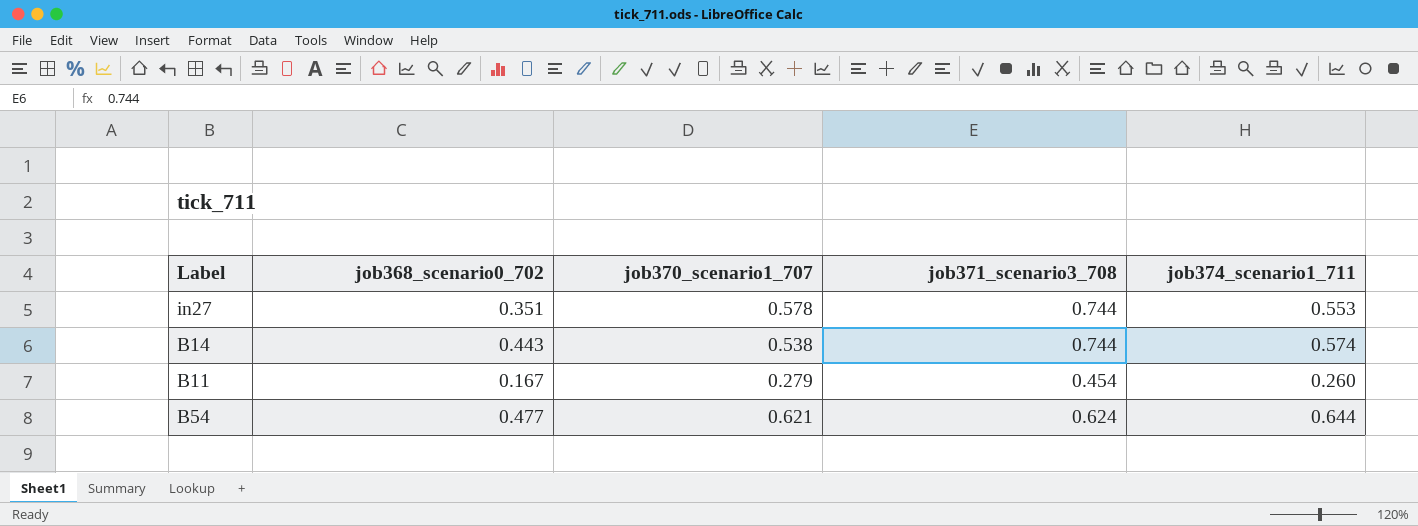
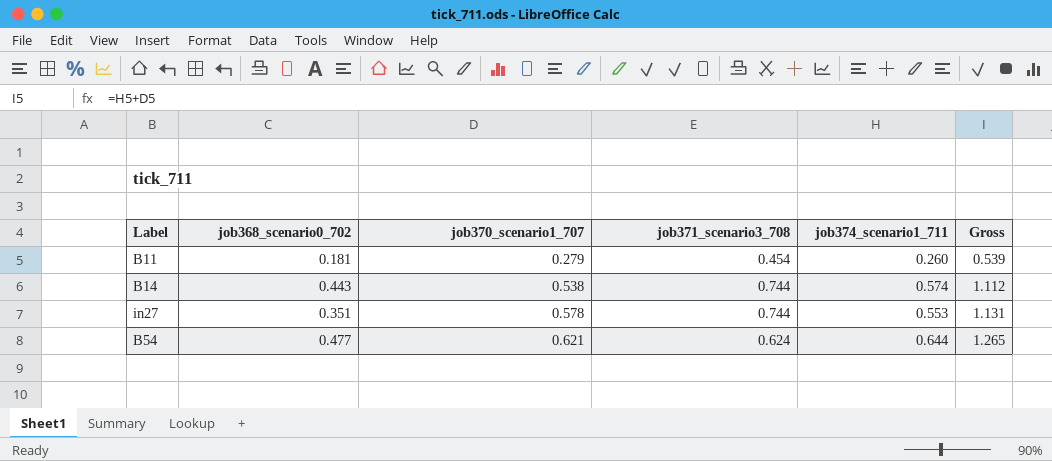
row order: none -> job370_scenario1_707 ascending
column Gross | formula: none -> [job370_scenario1_707] + [job374_scenario1_711]
B11 | job368_scenario0_702: 0.167 -> 0.181

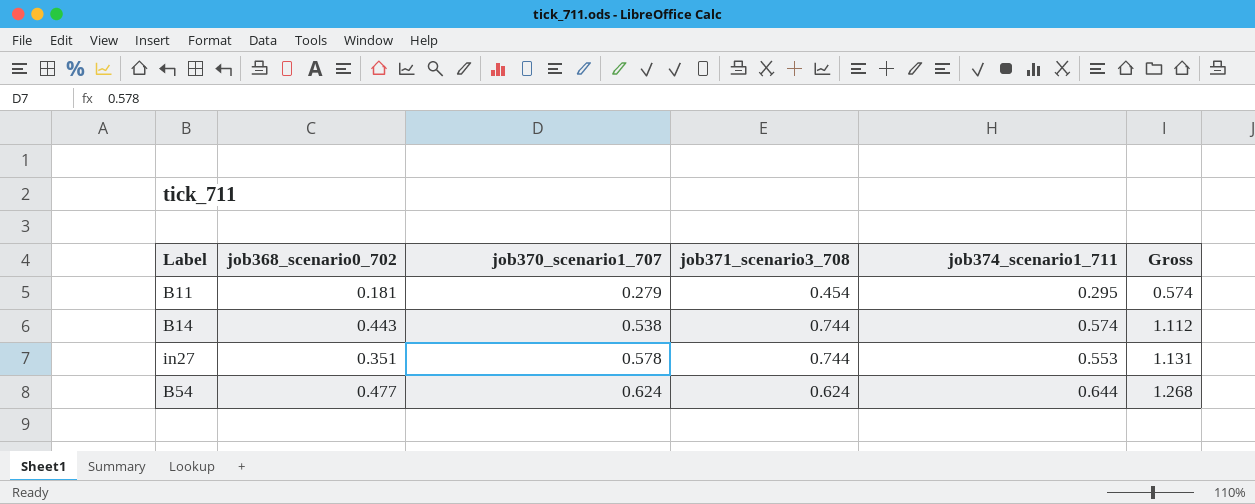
B11 | job374_scenario1_711: 0.260 -> 0.295
B11 | Gross: 0.539 -> 0.574
B54 | job370_scenario1_707: 0.621 -> 0.624
B54 | Gross: 1.265 -> 1.268

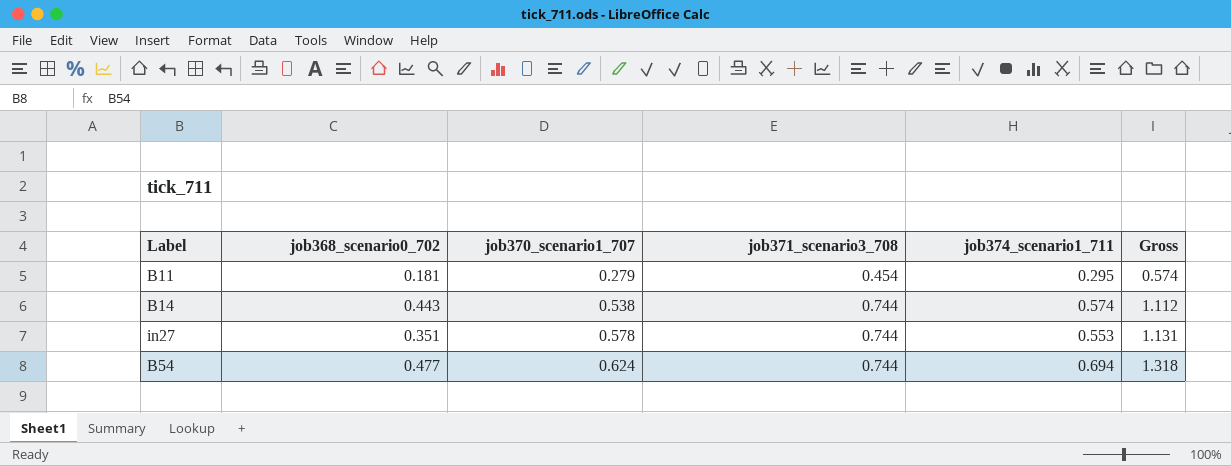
B54 | job371_scenario3_708: 0.624 -> 0.744
B54 | job374_scenario1_711: 0.644 -> 0.694
B54 | Gross: 1.268 -> 1.318

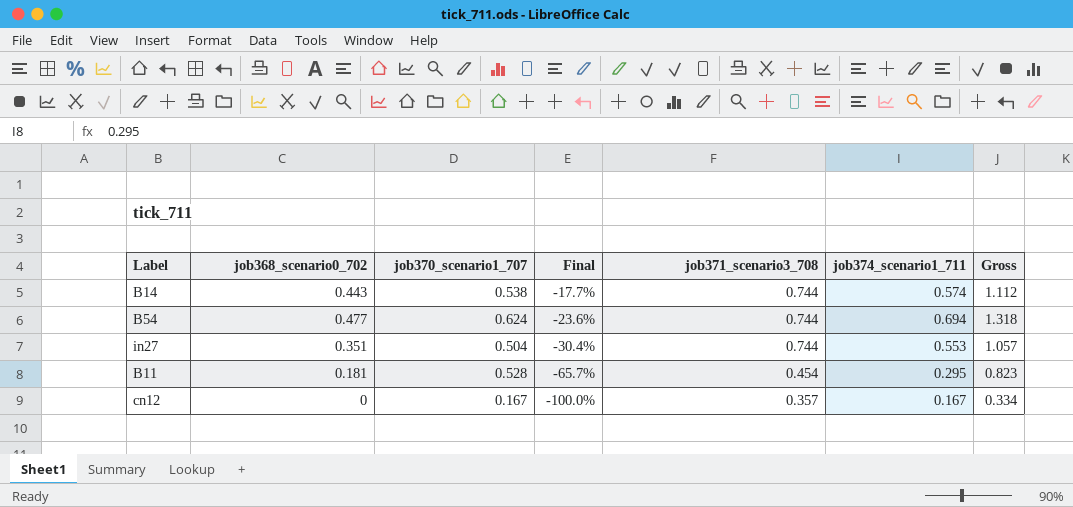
row order: job370_scenario1_707 ascending -> Final descending
column Final | formula: none -> ([job368_scenario0_702] - [job370_scenario1_707]) / [job370_scenario1_707]
in27 | job370_scenario1_707: 0.578 -> 0.504
in27 | Gross: 1.131 -> 1.057
B11 | job370_scenario1_707: 0.279 -> 0.528
B11 | Gross: 0.574 -> 0.823
row cn12: none -> 0 | 0.167 | -100.0% | 0.357 | 0.167 | 0.334

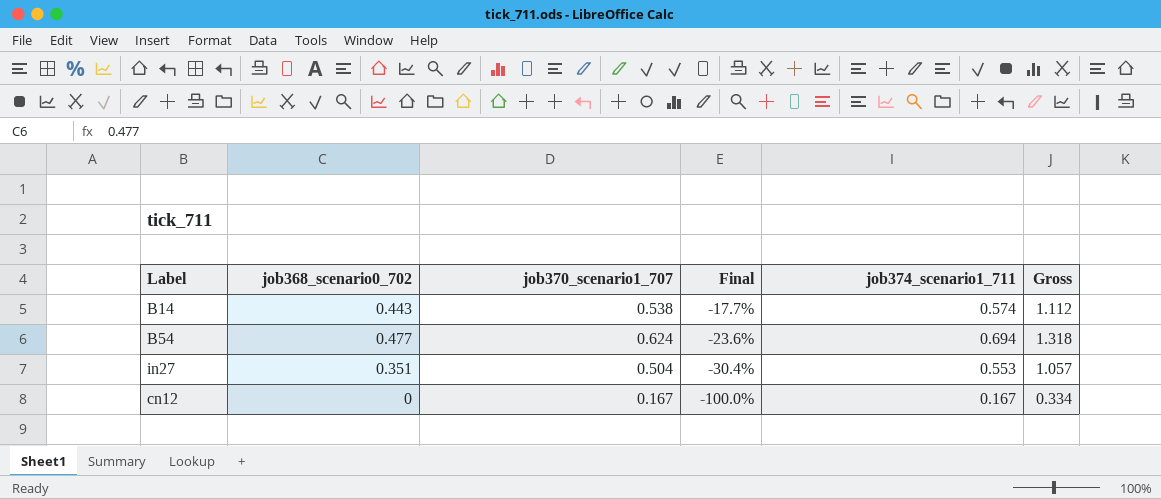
column job371_scenario3_708 | position: 5 -> none
row B11: 0.181 | 0.528 | -65.7% | 0.454 | 0.295 | 0.823 -> none

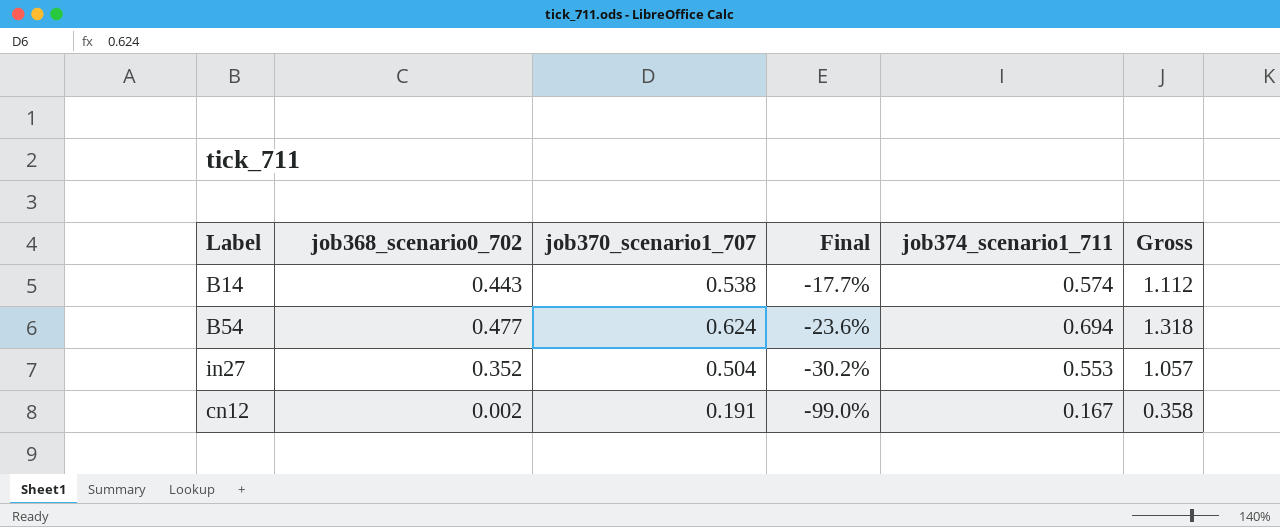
in27 | job368_scenario0_702: 0.351 -> 0.352
in27 | Final: -30.4% -> -30.2%
cn12 | job368_scenario0_702: 0 -> 0.002
cn12 | job370_scenario1_707: 0.167 -> 0.191
cn12 | Final: -100.0% -> -99.0%
cn12 | Gross: 0.334 -> 0.358

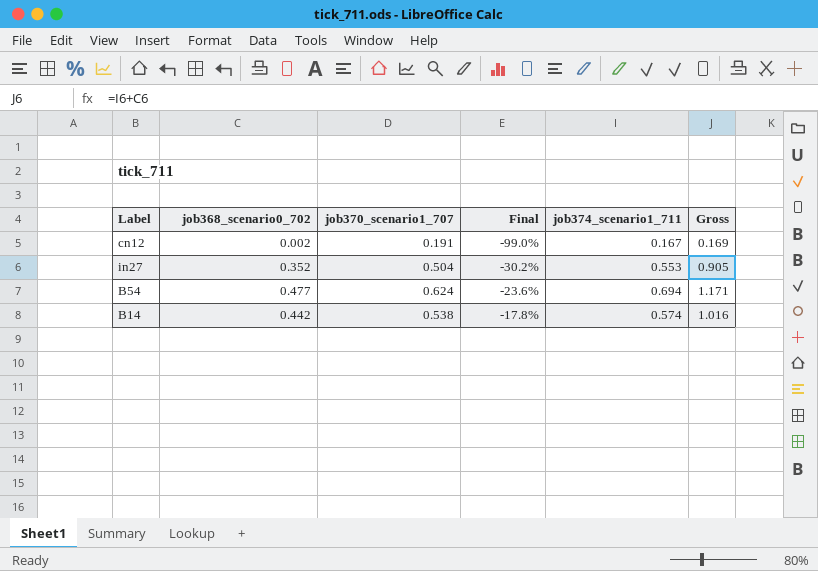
row order: Final descending -> Final ascending
column Gross | formula: [job370_scenario1_707] + [job374_scenario1_711] -> [job368_scenario0_702] + [job374_scenario1_711]
B14 | job368_scenario0_702: 0.443 -> 0.442
B14 | Final: -17.7% -> -17.8%

